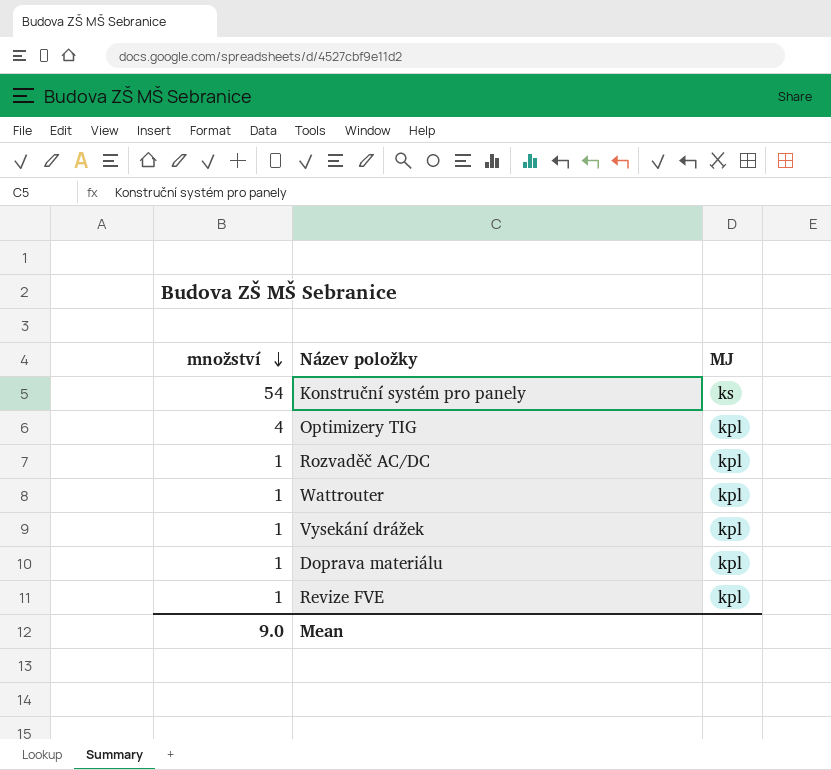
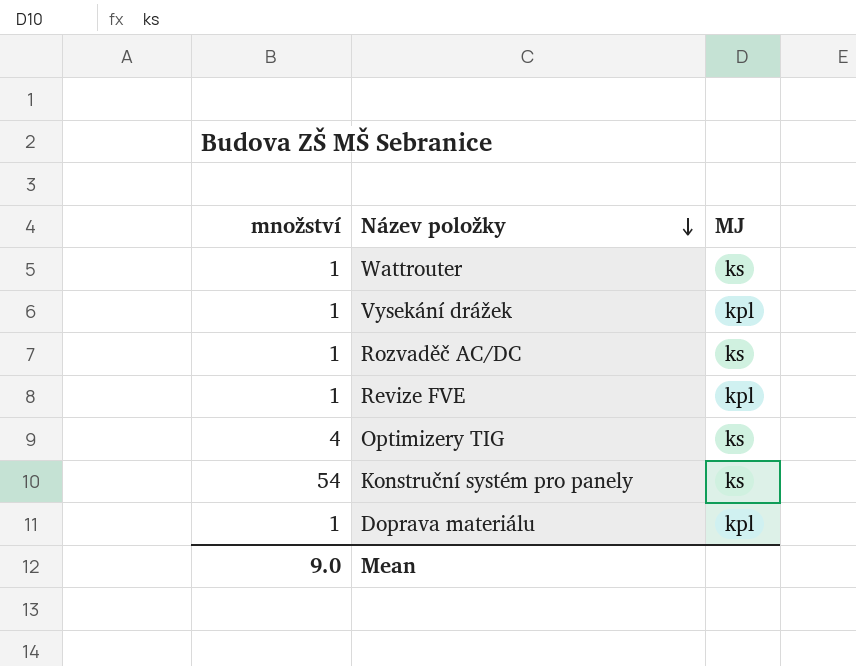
row order: množství descending -> Název položky descending
Wattrouter | MJ: kpl -> ks
Rozvaděč AC/DC | MJ: kpl -> ks
Optimizery TIG | MJ: kpl -> ks

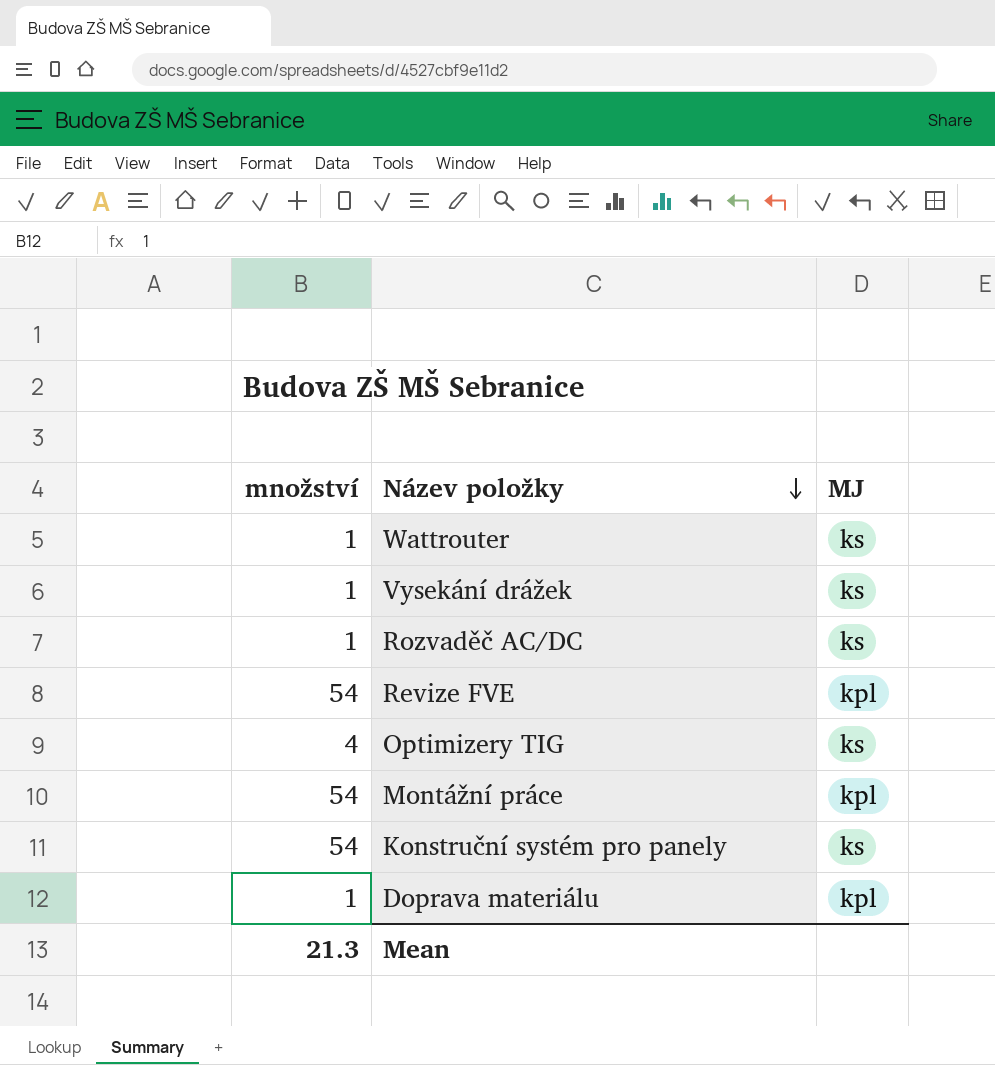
Vysekání drážek | MJ: kpl -> ks
Revize FVE | množství: 1 -> 54
row Montážní práce: none -> 54 | kpl
Mean | množství: 9.0 -> 21.3

